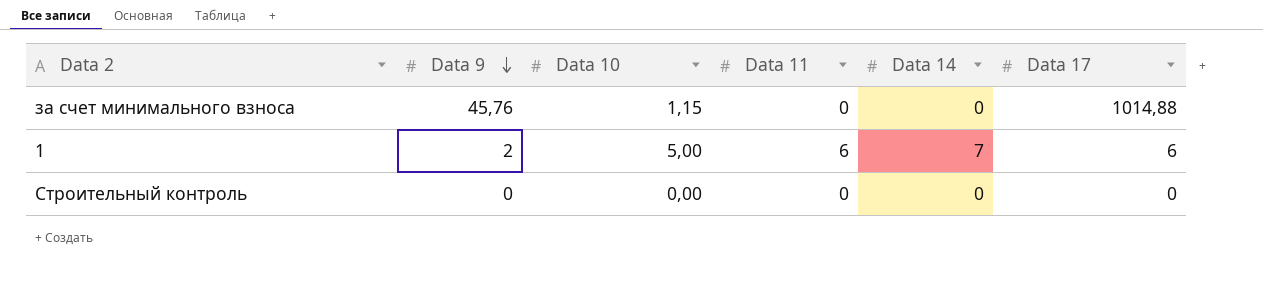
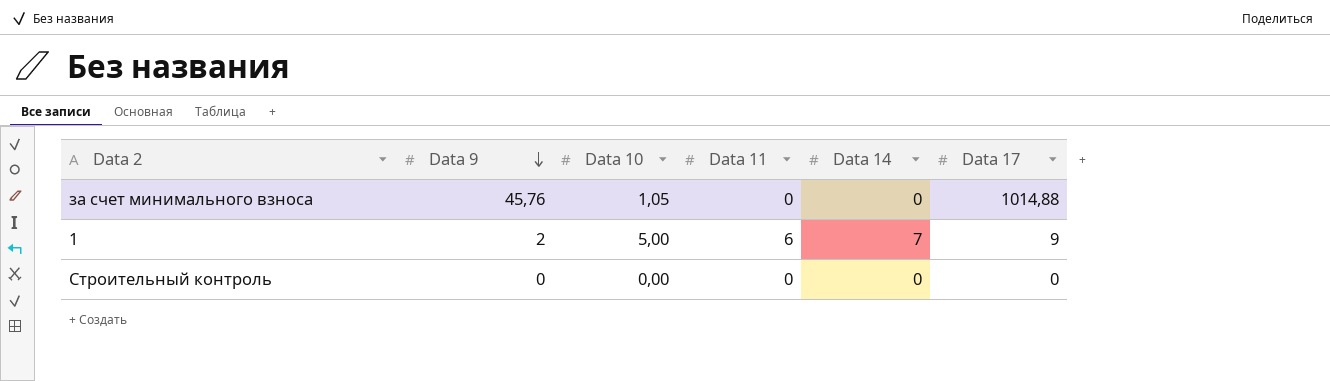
за счет минимального взноса | Data 10: 1,15 -> 1,05
1 | Data 17: 6 -> 9

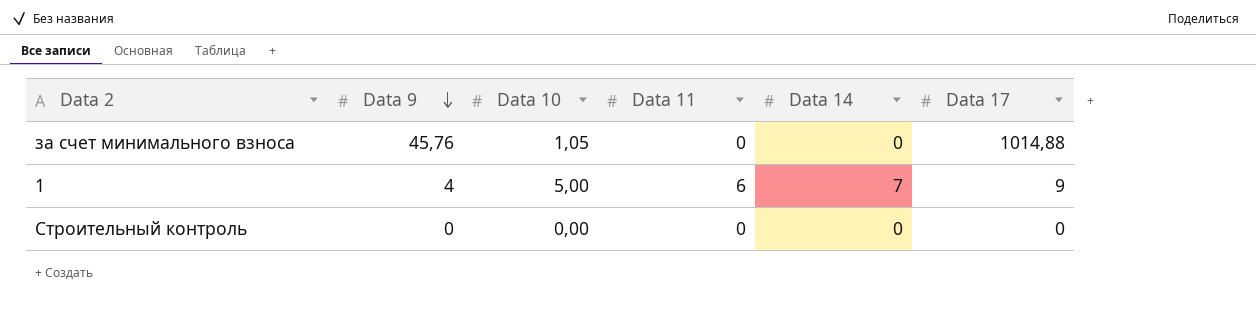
1 | Data 9: 2 -> 4

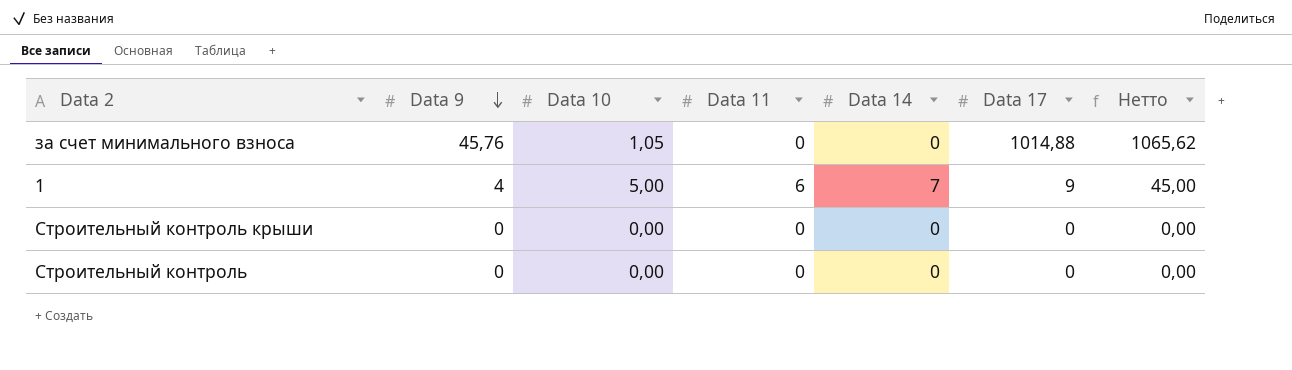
column Нетто | formula: none -> [Data 10] * [Data 17]
row Строительный контроль крыши: none -> 0 | 0,00 | 0 | 0 | 0 | 0,00

